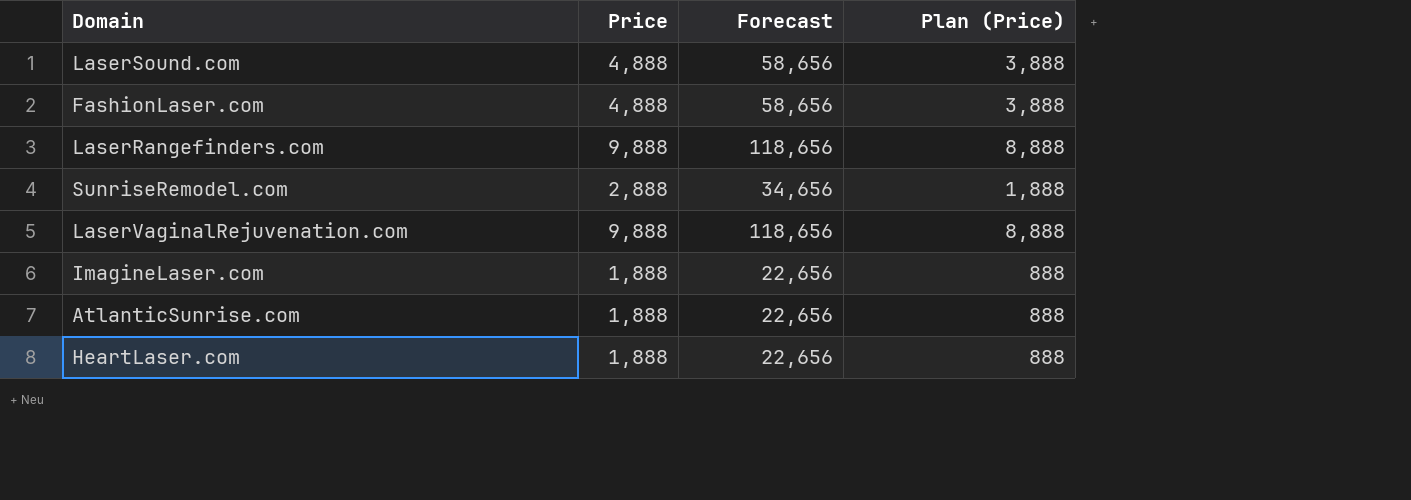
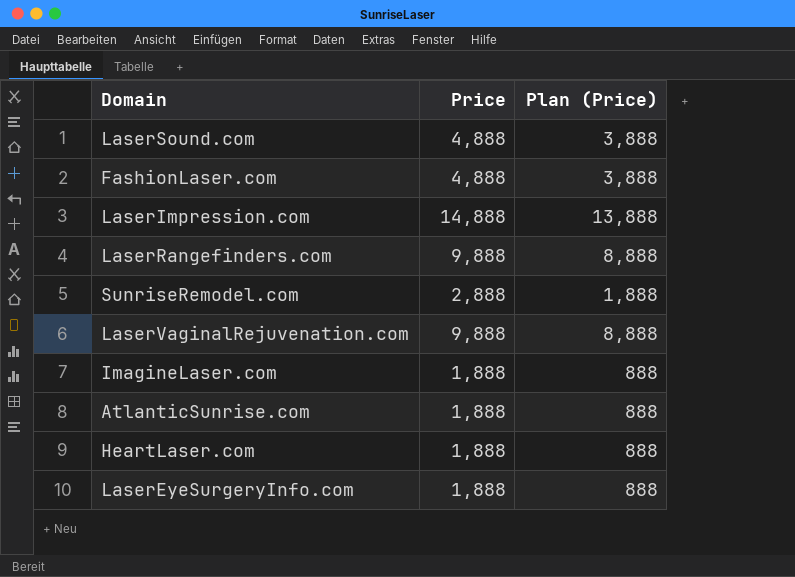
column Forecast | formula: [Price] * 12 -> none
row LaserImpression.com: none -> 14,888 | 13,888
row LaserEyeSurgeryInfo.com: none -> 1,888 | 888

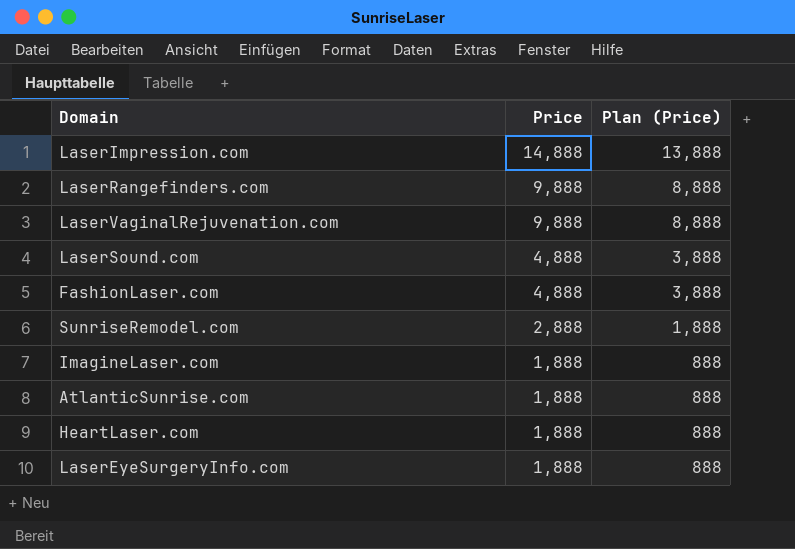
row order: none -> Price descending

